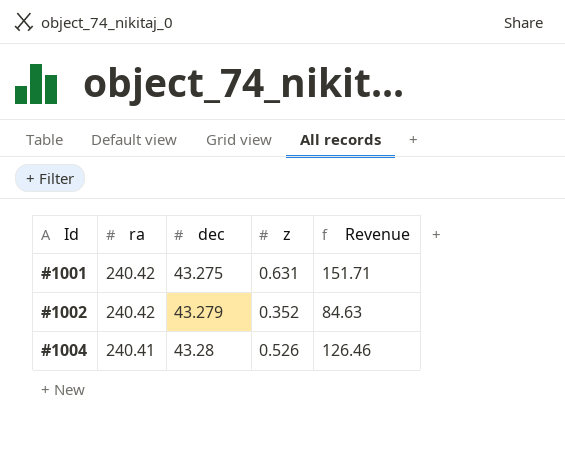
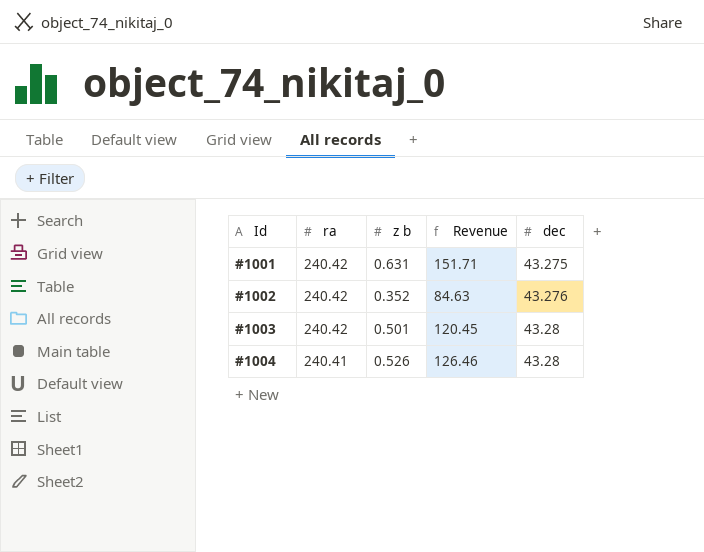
column name: z -> z b
column dec | position: 3 -> 5
#1002 | dec: 43.279 -> 43.276
row #1003: none -> 240.42 | 0.501 | 120.45 | 43.28

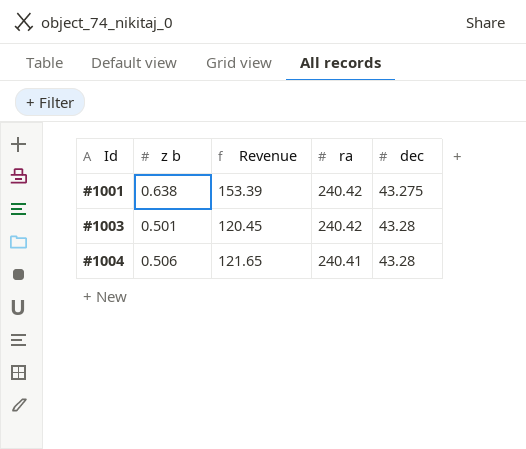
column ra | position: 2 -> 4
row #1002: 240.42 | 0.352 | 84.63 | 43.276 -> none
#1001 | z b: 0.631 -> 0.638
#1001 | Revenue: 151.71 -> 153.39
#1004 | z b: 0.526 -> 0.506
#1004 | Revenue: 126.46 -> 121.65

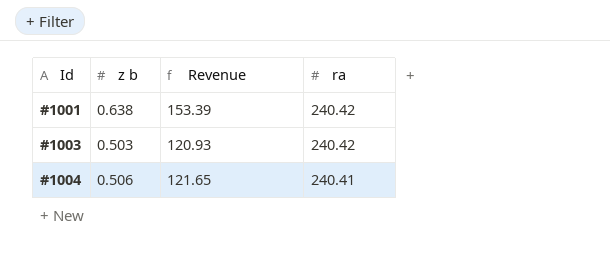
column dec | position: 5 -> none
#1003 | z b: 0.501 -> 0.503
#1003 | Revenue: 120.45 -> 120.93

